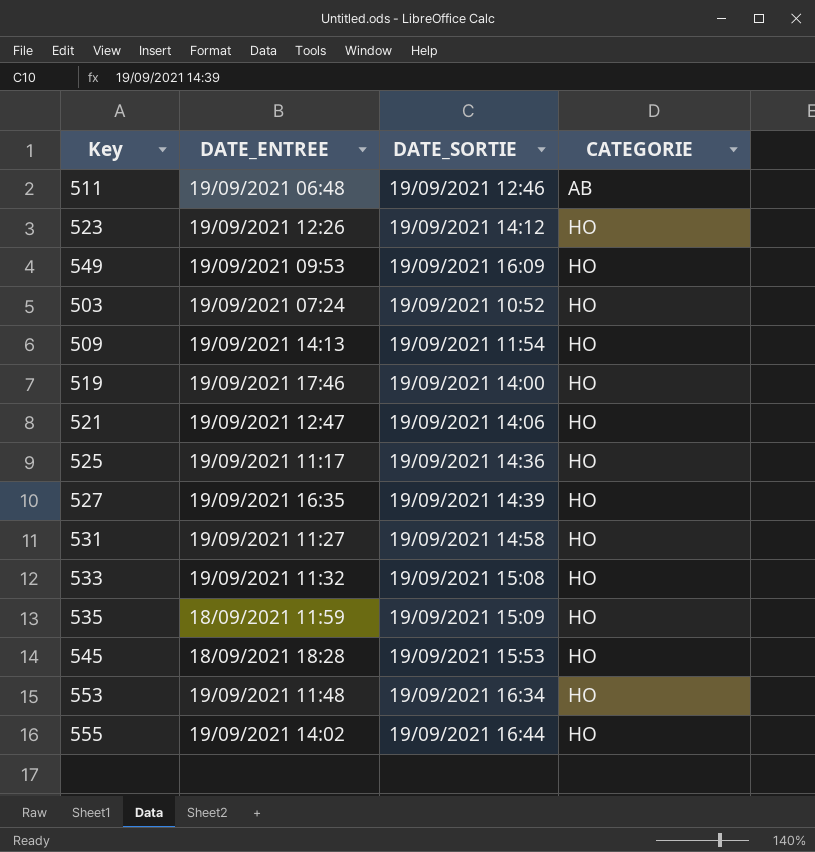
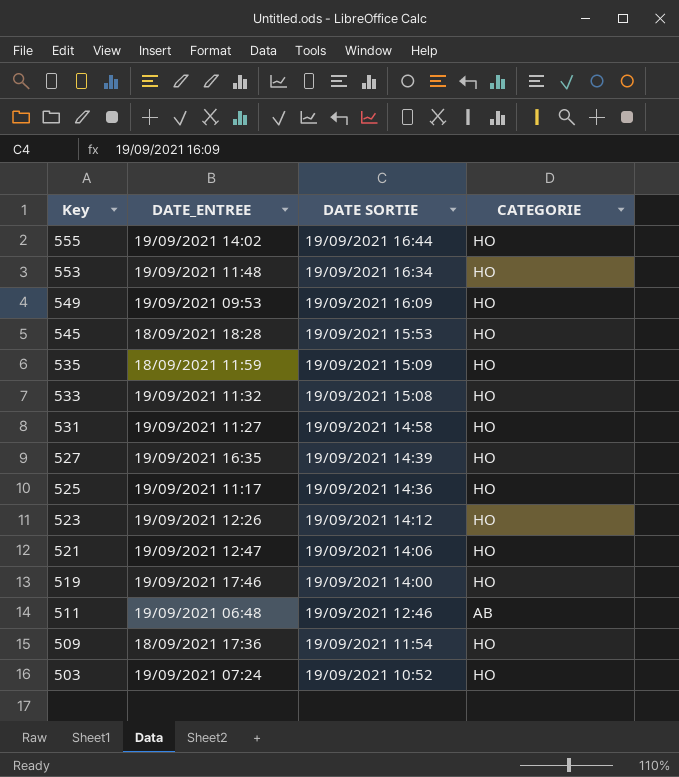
row order: CATEGORIE ascending -> Key descending
column name: DATE_SORTIE -> DATE SORTIE
509 | DATE_ENTREE: 19/09/2021 14:13 -> 18/09/2021 17:36

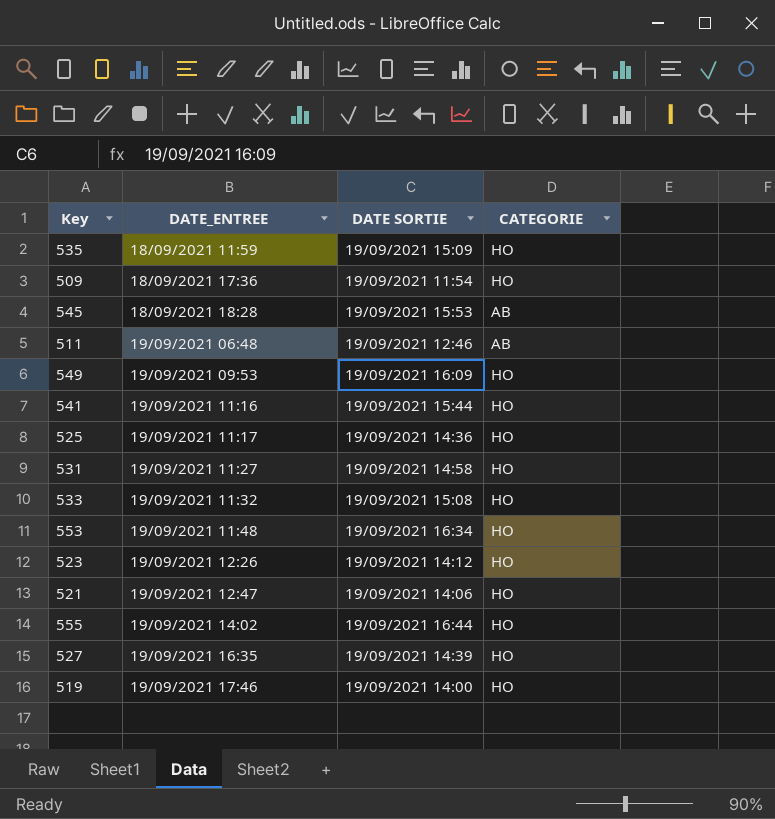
row order: Key descending -> DATE_ENTREE ascending
row 503: 19/09/2021 07:24 | 19/09/2021 10:52 | HO -> none
545 | CATEGORIE: HO -> AB
row 541: none -> 19/09/2021 11:16 | 19/09/2021 15:44 | HO

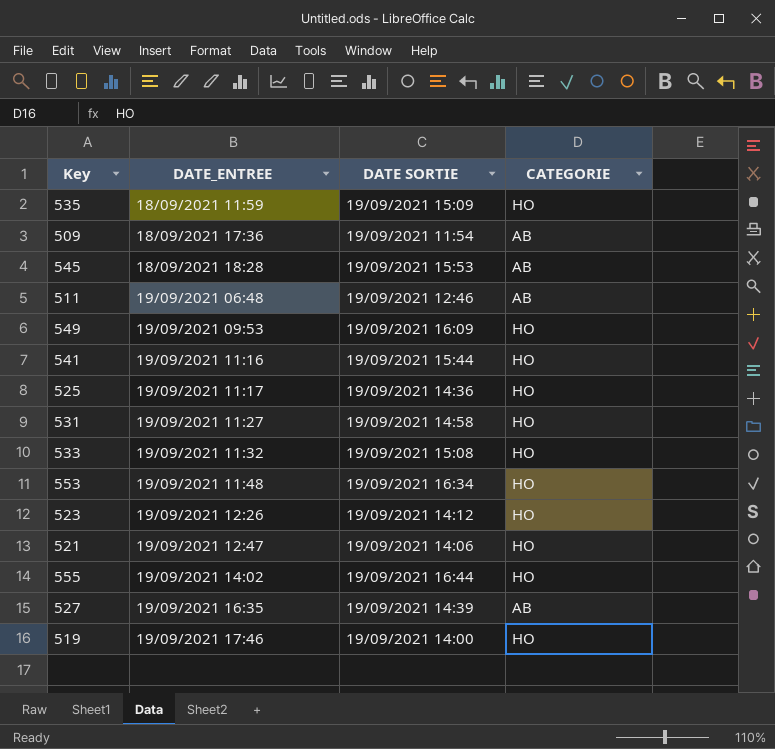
509 | CATEGORIE: HO -> AB
527 | CATEGORIE: HO -> AB

